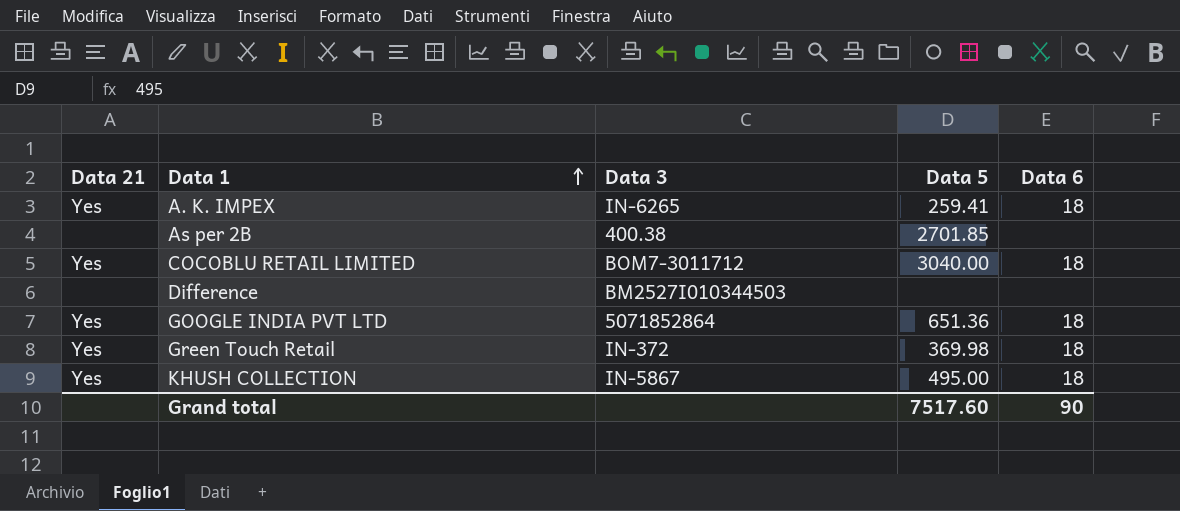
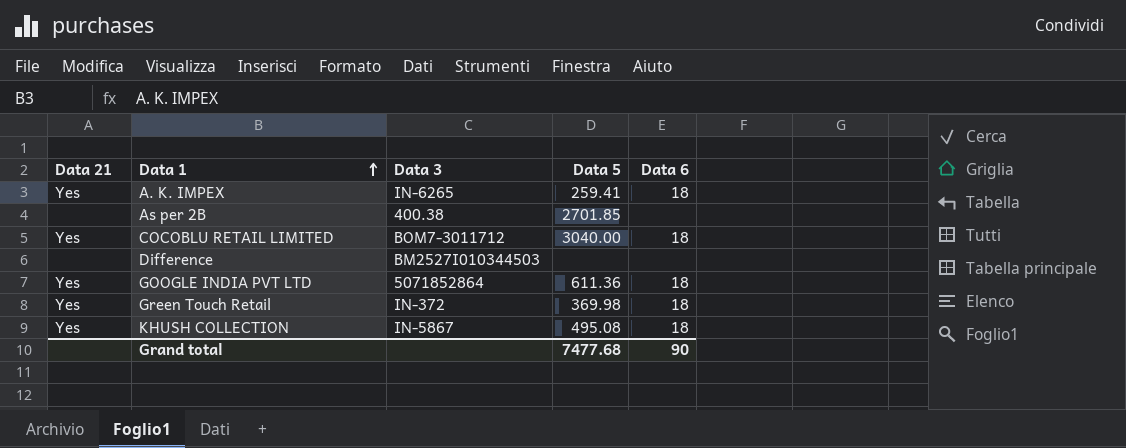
GOOGLE INDIA PVT LTD | Data 5: 651.36 -> 611.36
KHUSH COLLECTION | Data 5: 495.00 -> 495.08
Grand total | Data 5: 7517.60 -> 7477.68

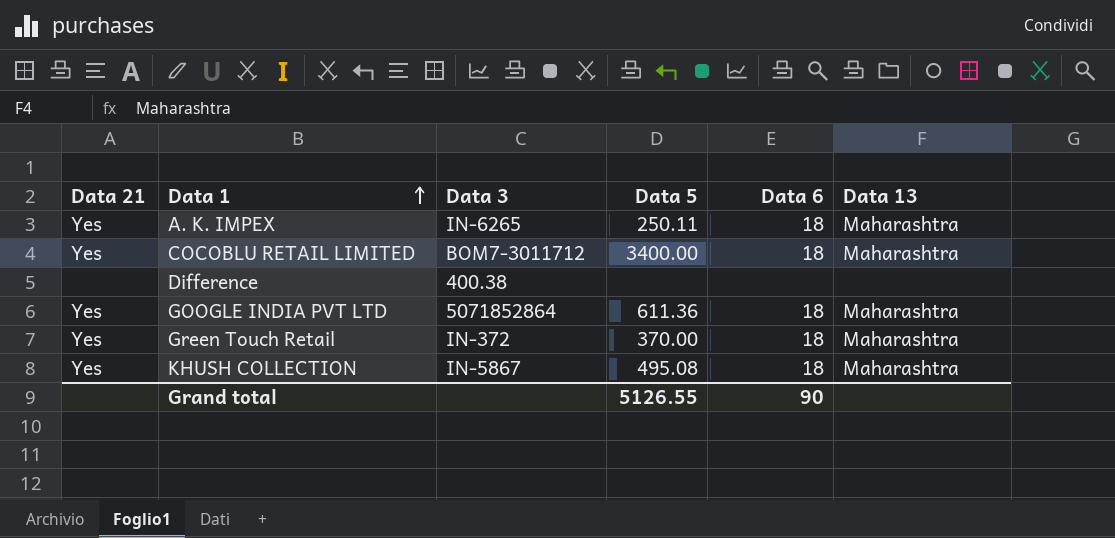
column Data 13 | position: none -> 6
row As per 2B: none | 400.38 | 2701.85 | none -> none
A. K. IMPEX | Data 5: 259.41 -> 250.11
COCOBLU RETAIL LIMITED | Data 5: 3040.00 -> 3400.00
Difference | Data 3: BM2527I010344503 -> 400.38
Green Touch Retail | Data 5: 369.98 -> 370.00
Grand total | Data 5: 7477.68 -> 5126.55

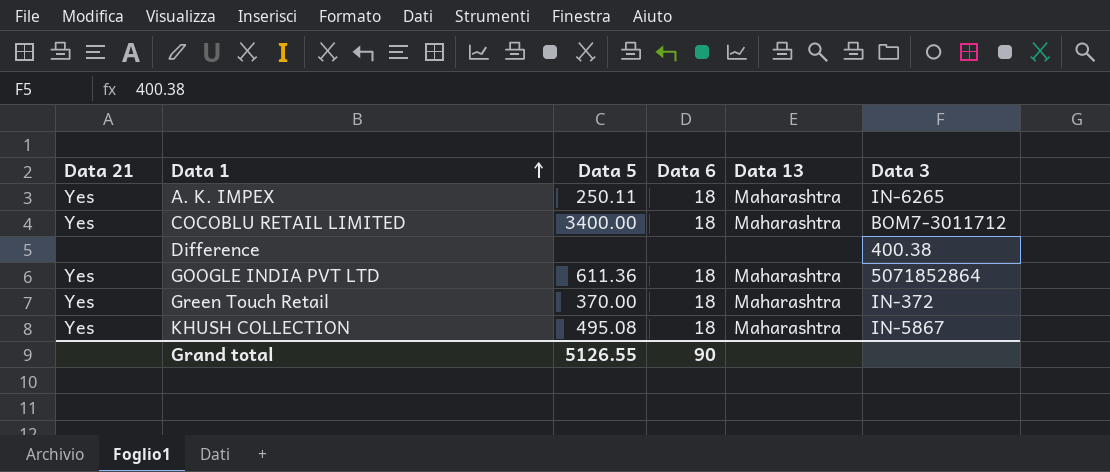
column Data 3 | position: 3 -> 6

